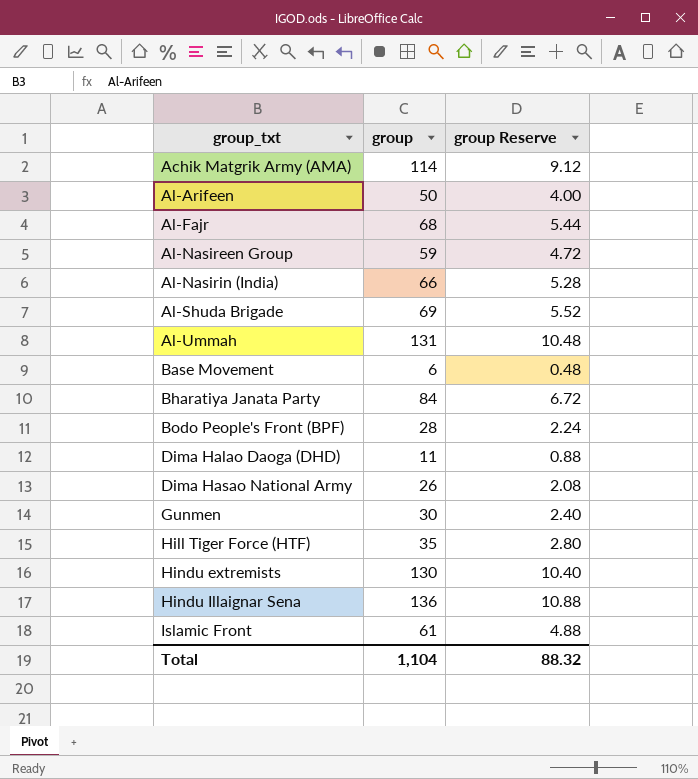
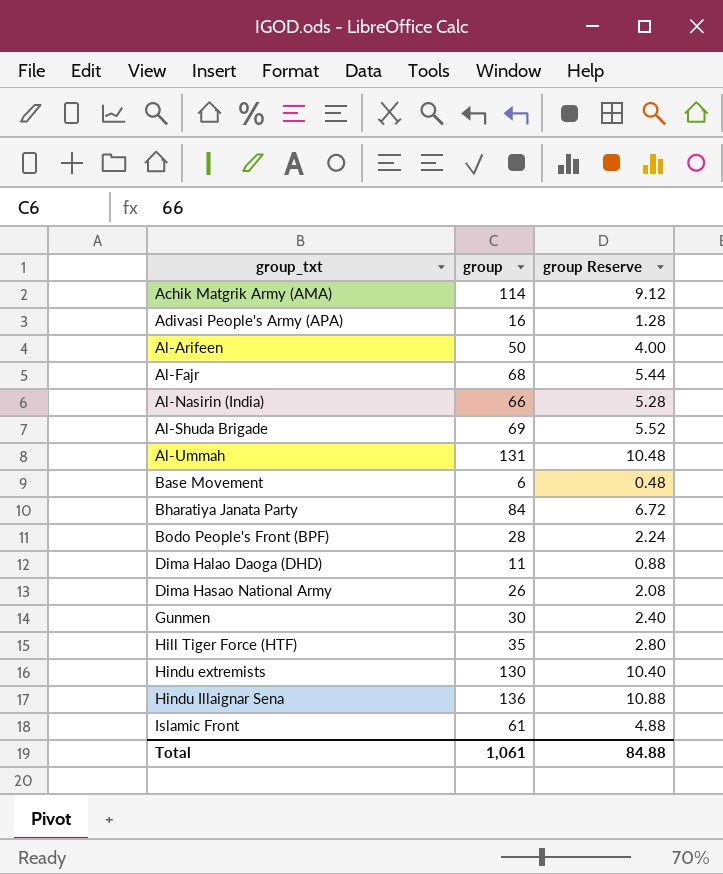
row Al-Nasireen Group: 59 | 4.72 -> none
row Adivasi People's Army (APA): none -> 16 | 1.28
Total | group: 1,104 -> 1,061
Total | group Reserve: 88.32 -> 84.88

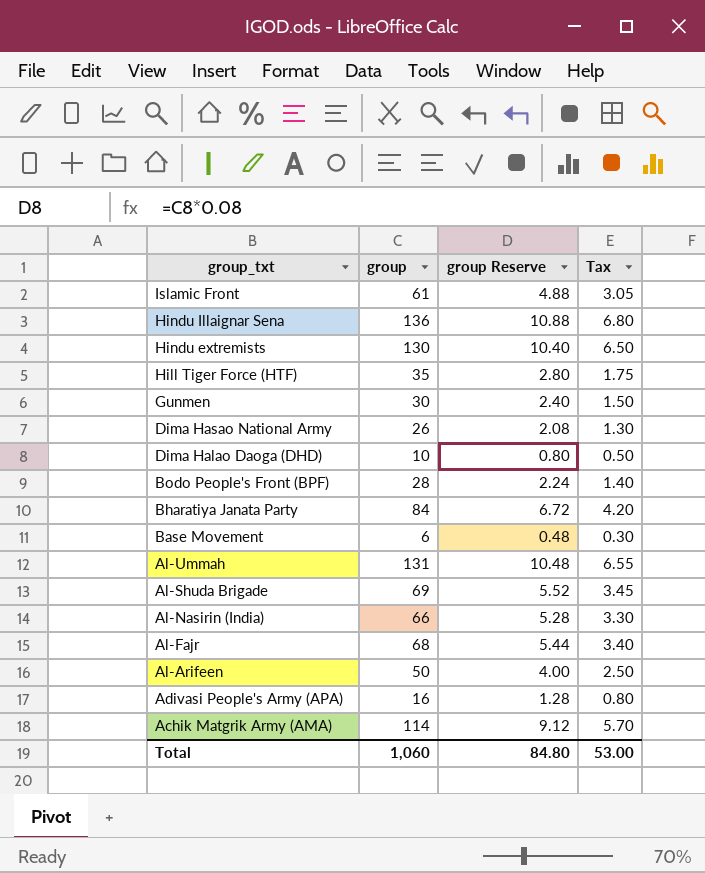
row order: group_txt ascending -> group_txt descending
column Tax | formula: none -> [group] * 0.05
Dima Halao Daoga (DHD) | group: 11 -> 10
Dima Halao Daoga (DHD) | group Reserve: 0.88 -> 0.80
Total | group: 1,061 -> 1,060
Total | group Reserve: 84.88 -> 84.80

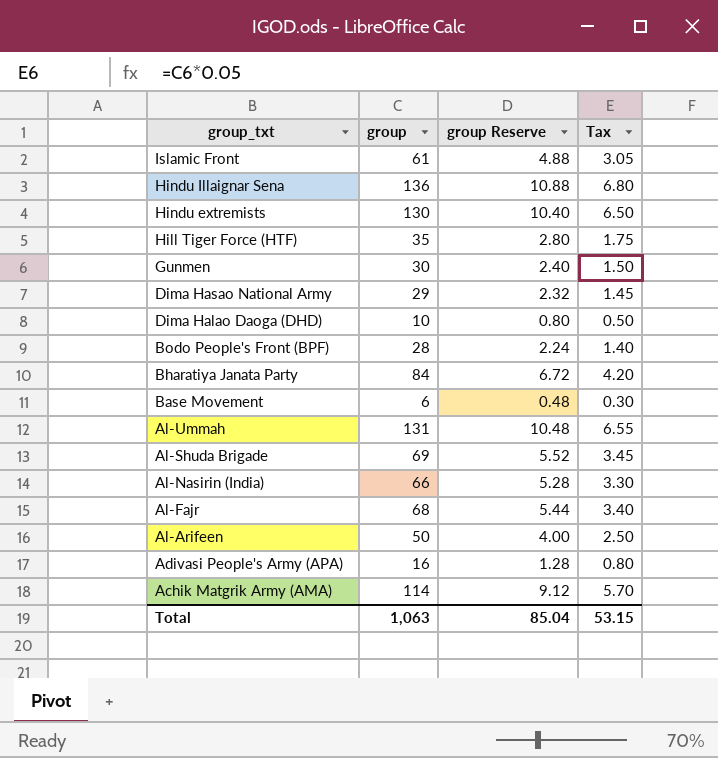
Dima Hasao National Army | group: 26 -> 29
Dima Hasao National Army | group Reserve: 2.08 -> 2.32
Dima Hasao National Army | Tax: 1.30 -> 1.45
Total | group: 1,060 -> 1,063
Total | group Reserve: 84.80 -> 85.04
Total | Tax: 53.00 -> 53.15

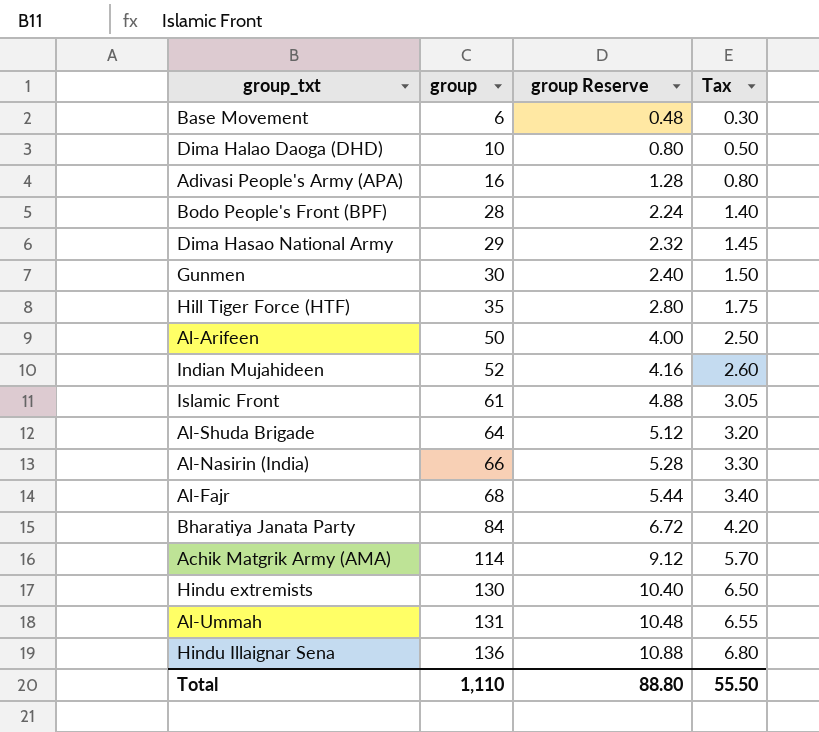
row order: group_txt descending -> group ascending
row Indian Mujahideen: none -> 52 | 4.16 | 2.60
Al-Shuda Brigade | group: 69 -> 64
Al-Shuda Brigade | group Reserve: 5.52 -> 5.12
Al-Shuda Brigade | Tax: 3.45 -> 3.20
Total | group: 1,063 -> 1,110
Total | group Reserve: 85.04 -> 88.80
Total | Tax: 53.15 -> 55.50

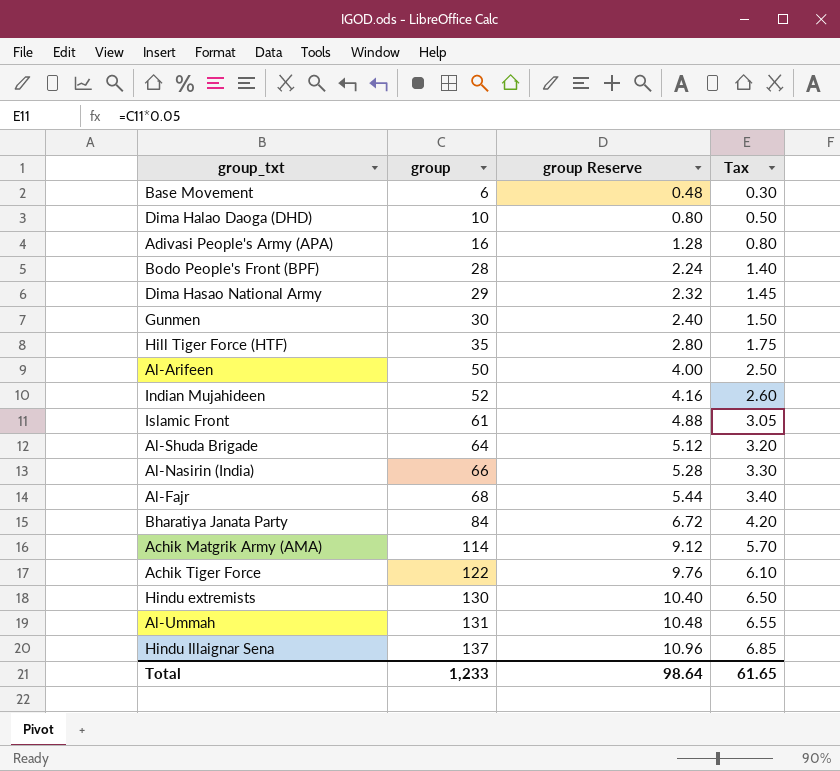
row Achik Tiger Force: none -> 122 | 9.76 | 6.10
Hindu Illaignar Sena | group: 136 -> 137
Hindu Illaignar Sena | group Reserve: 10.88 -> 10.96
Hindu Illaignar Sena | Tax: 6.80 -> 6.85
Total | group: 1,110 -> 1,233
Total | group Reserve: 88.80 -> 98.64
Total | Tax: 55.50 -> 61.65

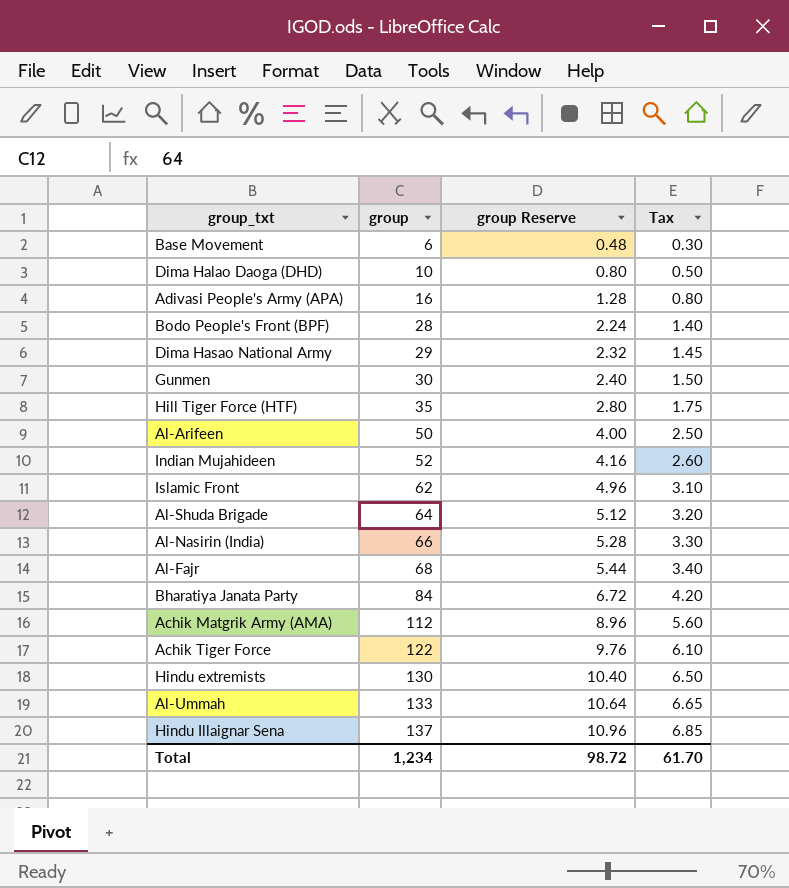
Islamic Front | group: 61 -> 62
Islamic Front | group Reserve: 4.88 -> 4.96
Islamic Front | Tax: 3.05 -> 3.10
Achik Matgrik Army (AMA) | group: 114 -> 112
Achik Matgrik Army (AMA) | group Reserve: 9.12 -> 8.96
Achik Matgrik Army (AMA) | Tax: 5.70 -> 5.60
Al-Ummah | group: 131 -> 133
Al-Ummah | group Reserve: 10.48 -> 10.64
Al-Ummah | Tax: 6.55 -> 6.65
Total | group: 1,233 -> 1,234
Total | group Reserve: 98.64 -> 98.72
Total | Tax: 61.65 -> 61.70

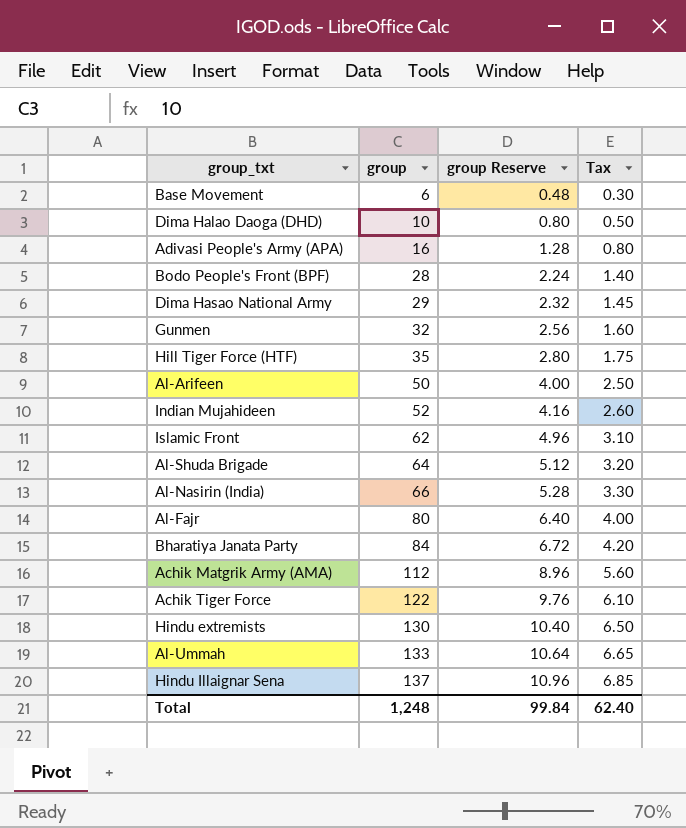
Gunmen | group: 30 -> 32
Gunmen | group Reserve: 2.40 -> 2.56
Gunmen | Tax: 1.50 -> 1.60
Al-Fajr | group: 68 -> 80
Al-Fajr | group Reserve: 5.44 -> 6.40
Al-Fajr | Tax: 3.40 -> 4.00
Total | group: 1,234 -> 1,248
Total | group Reserve: 98.72 -> 99.84
Total | Tax: 61.70 -> 62.40

